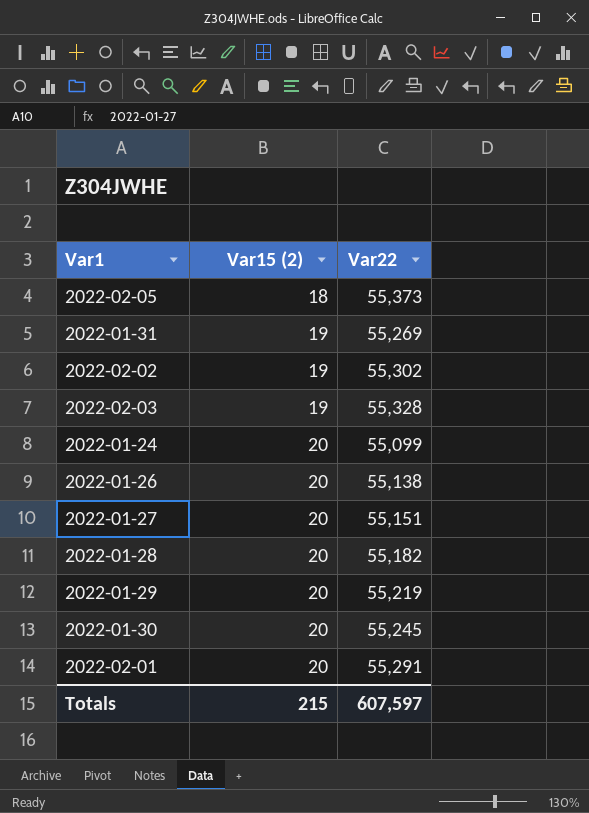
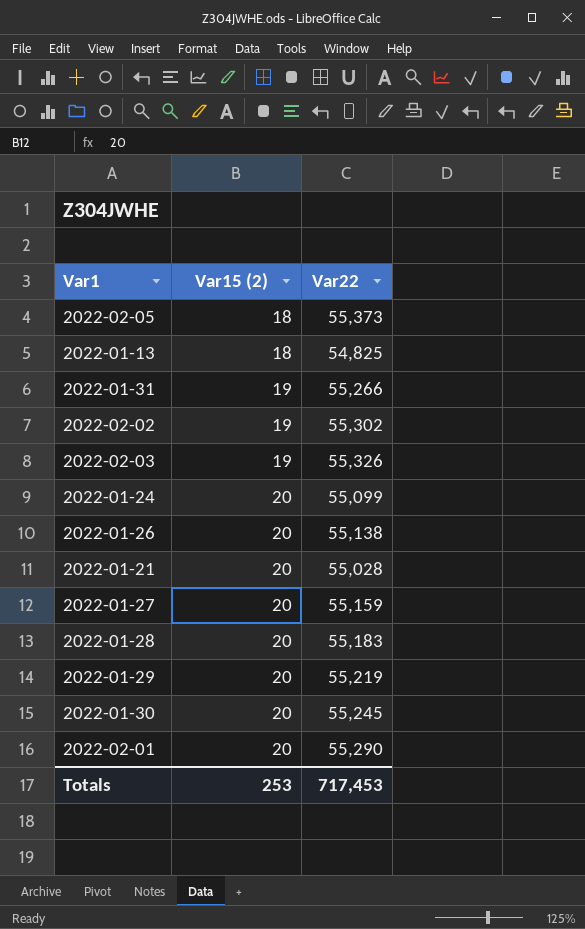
row 2022-01-13: none -> 18 | 54,825
2022-01-31 | Var22: 55,269 -> 55,266
2022-02-03 | Var22: 55,328 -> 55,326
row 2022-01-21: none -> 20 | 55,028
2022-01-27 | Var22: 55,151 -> 55,159
2022-01-28 | Var22: 55,182 -> 55,183
2022-02-01 | Var22: 55,291 -> 55,290
Totals | Var15 (2): 215 -> 253
Totals | Var22: 607,597 -> 717,453

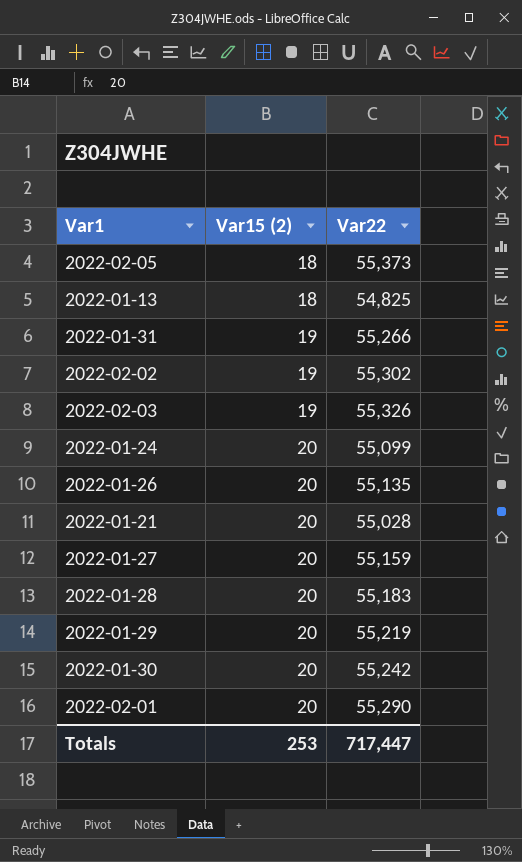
2022-01-26 | Var22: 55,138 -> 55,135
2022-01-30 | Var22: 55,245 -> 55,242
Totals | Var22: 717,453 -> 717,447

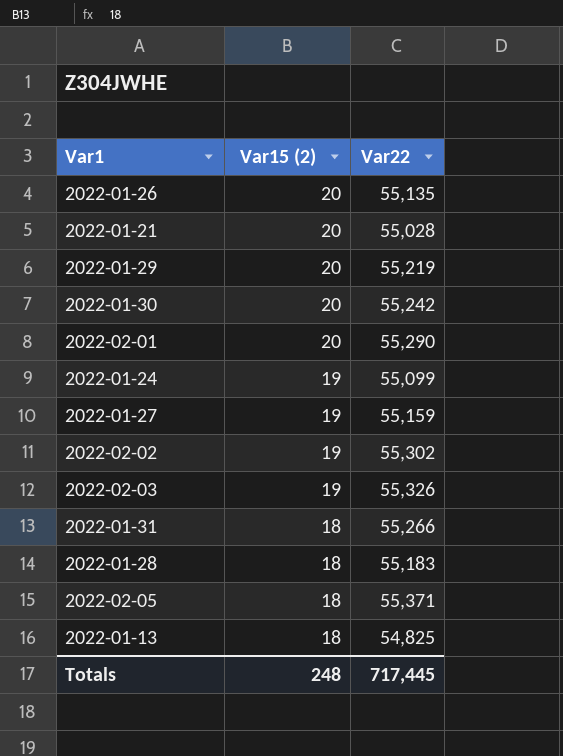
row order: Var15 (2) ascending -> Var15 (2) descending
2022-01-24 | Var15 (2): 20 -> 19
2022-01-27 | Var15 (2): 20 -> 19
2022-01-31 | Var15 (2): 19 -> 18
2022-01-28 | Var15 (2): 20 -> 18
2022-02-05 | Var22: 55,373 -> 55,371
Totals | Var15 (2): 253 -> 248
Totals | Var22: 717,447 -> 717,445

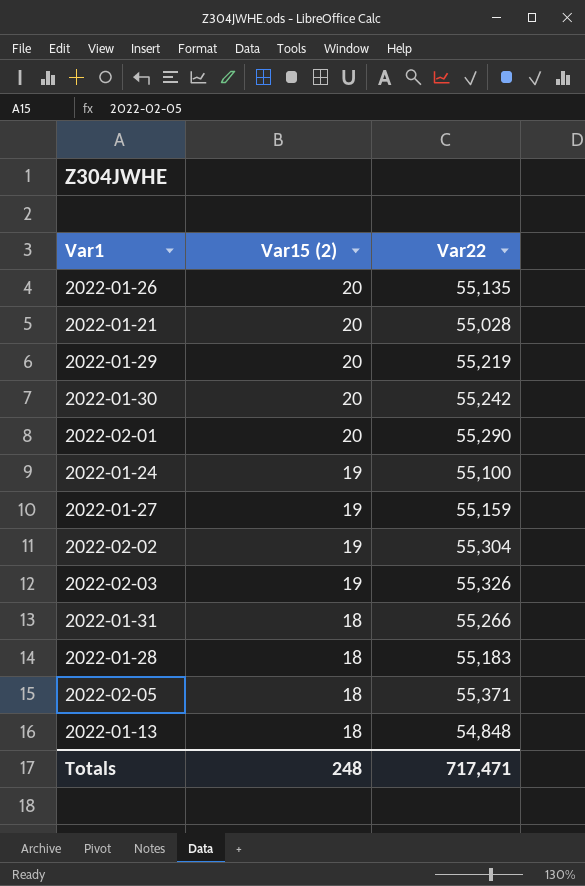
2022-01-24 | Var22: 55,099 -> 55,100
2022-02-02 | Var22: 55,302 -> 55,304
2022-01-13 | Var22: 54,825 -> 54,848
Totals | Var22: 717,445 -> 717,471

